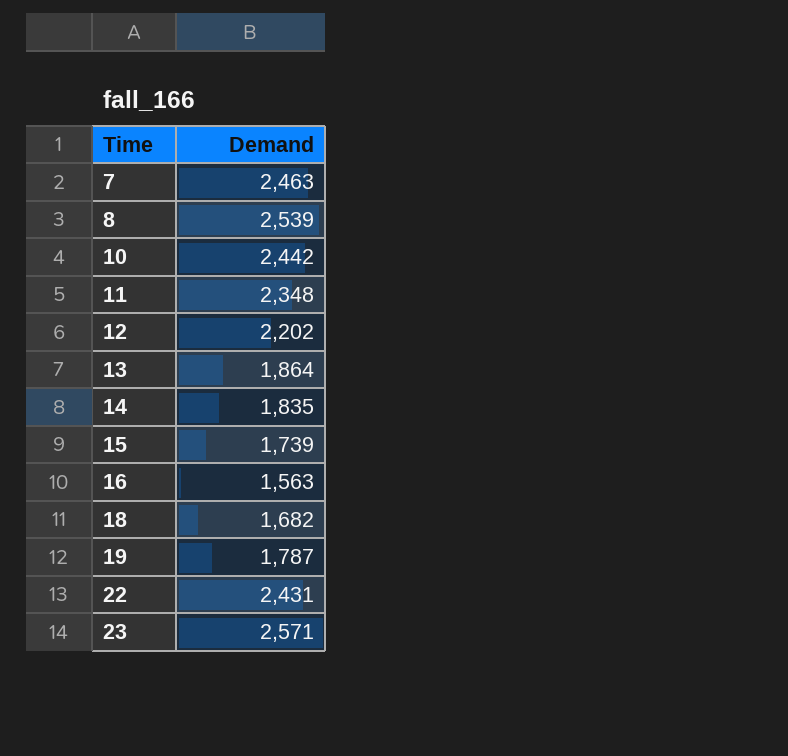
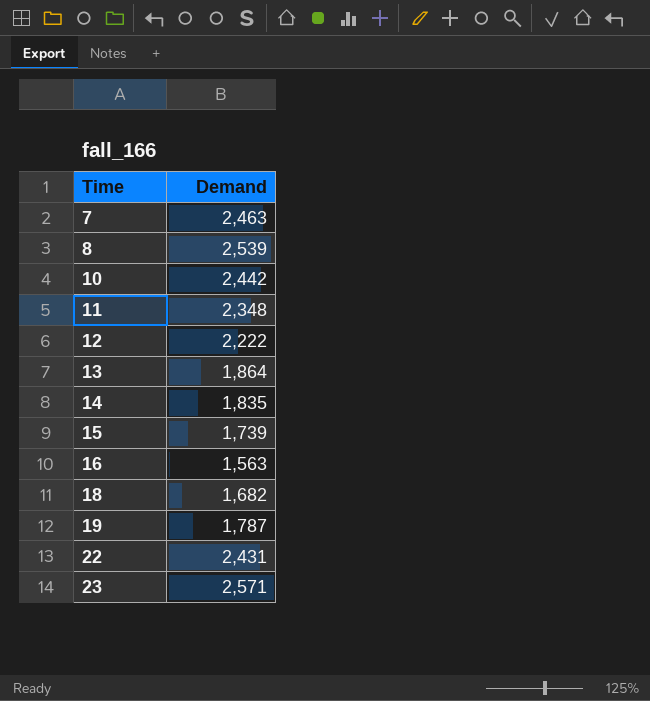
12 | Demand: 2,202 -> 2,222

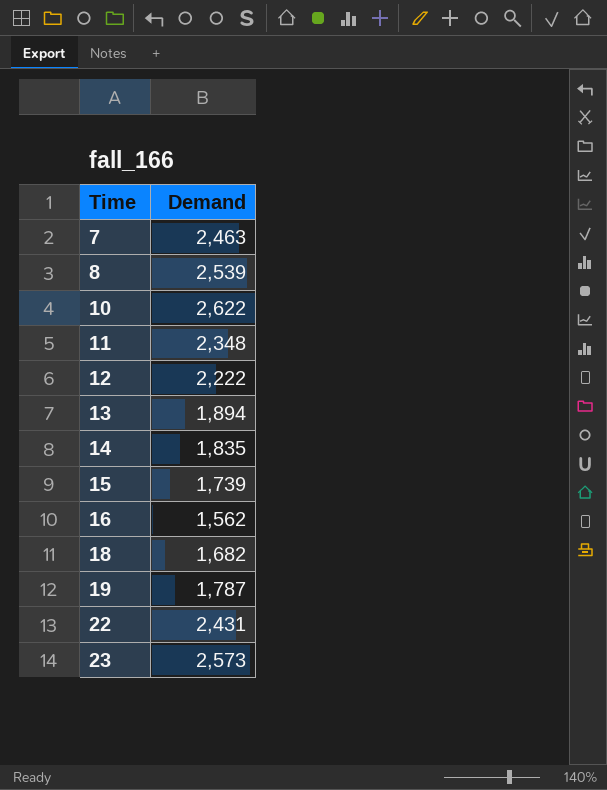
10 | Demand: 2,442 -> 2,622
13 | Demand: 1,864 -> 1,894
16 | Demand: 1,563 -> 1,562
23 | Demand: 2,571 -> 2,573

